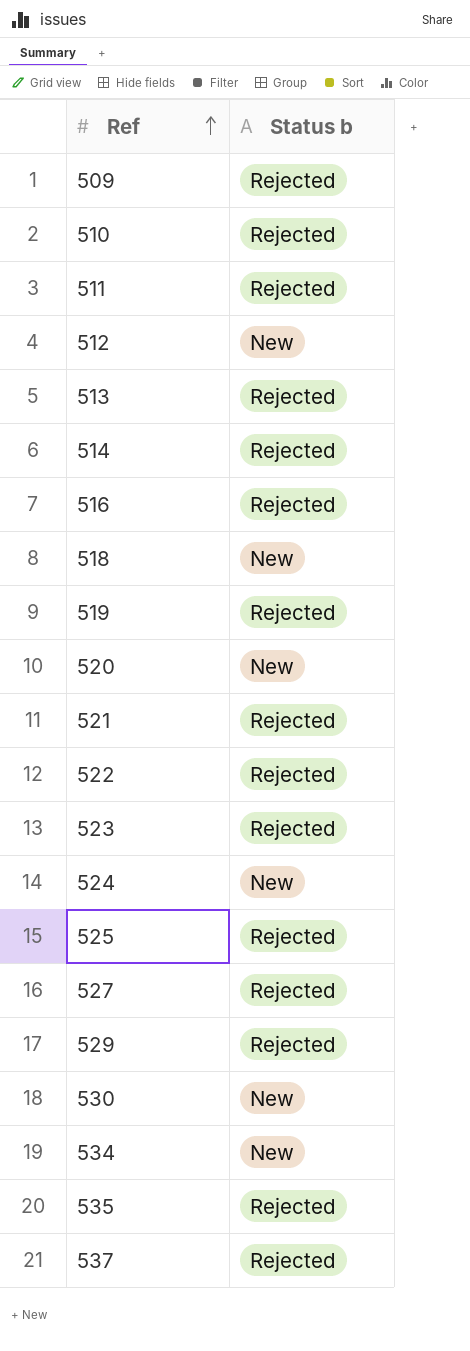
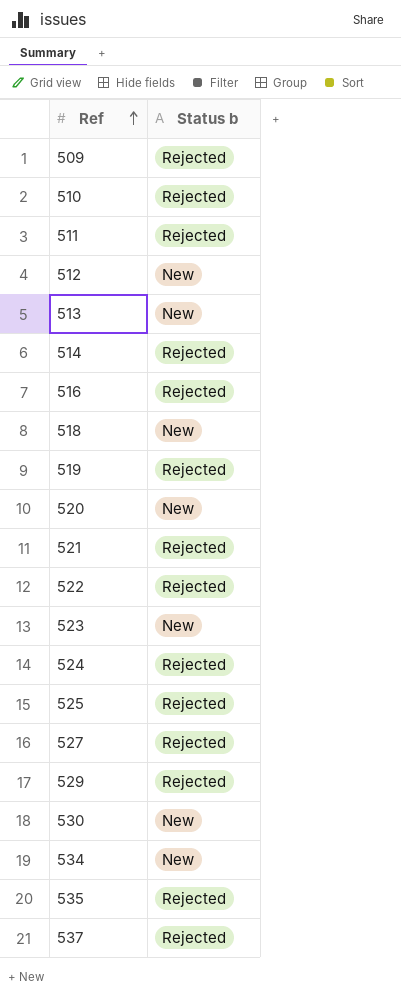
513 | Status b: Rejected -> New
523 | Status b: Rejected -> New
524 | Status b: New -> Rejected

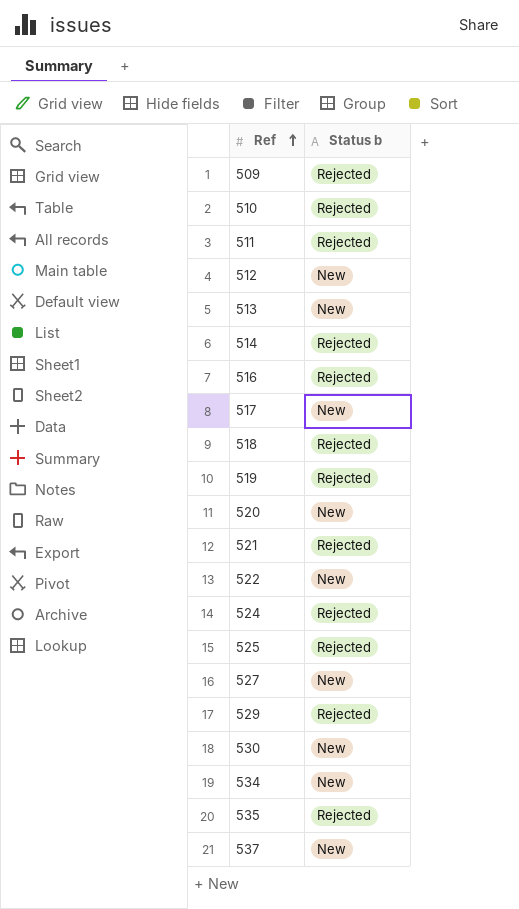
row 523: New -> none
row 517: none -> New
518 | Status b: New -> Rejected
522 | Status b: Rejected -> New
527 | Status b: Rejected -> New
537 | Status b: Rejected -> New

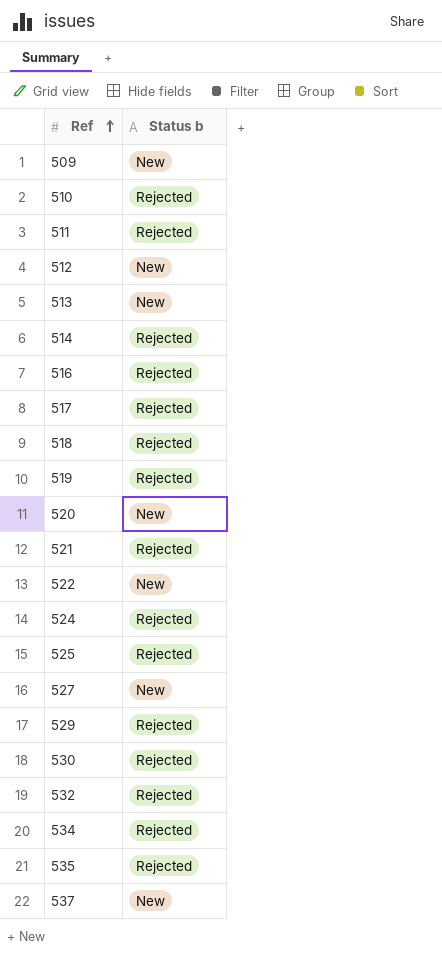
509 | Status b: Rejected -> New
517 | Status b: New -> Rejected
530 | Status b: New -> Rejected
row 532: none -> Rejected
534 | Status b: New -> Rejected

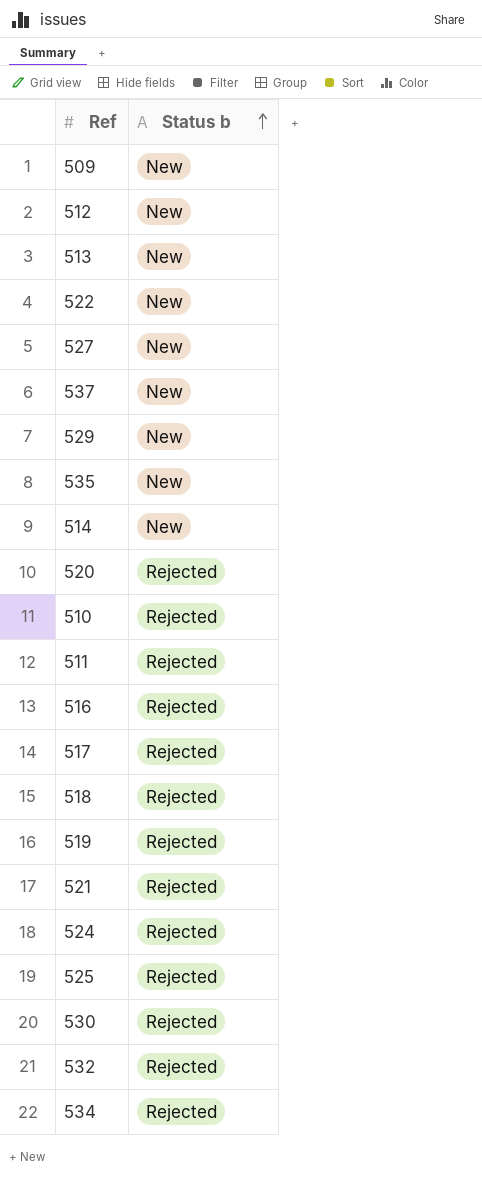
row order: Ref ascending -> Status b ascending
529 | Status b: Rejected -> New
535 | Status b: Rejected -> New
514 | Status b: Rejected -> New
520 | Status b: New -> Rejected

